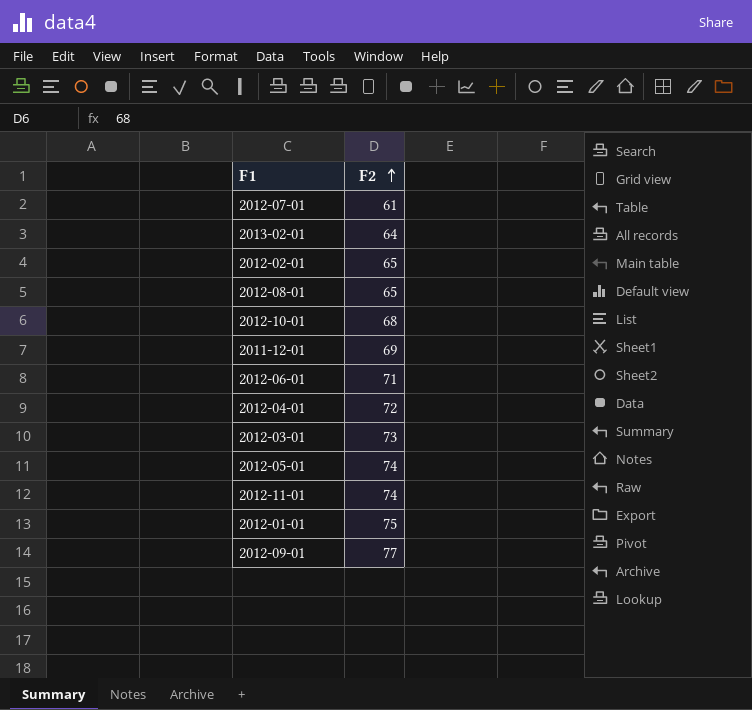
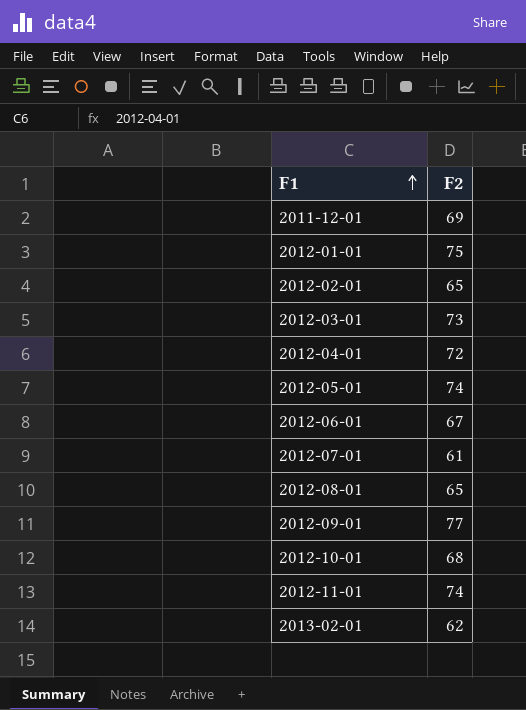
row order: F2 ascending -> F1 ascending
2012-06-01 | F2: 71 -> 67
2013-02-01 | F2: 64 -> 62

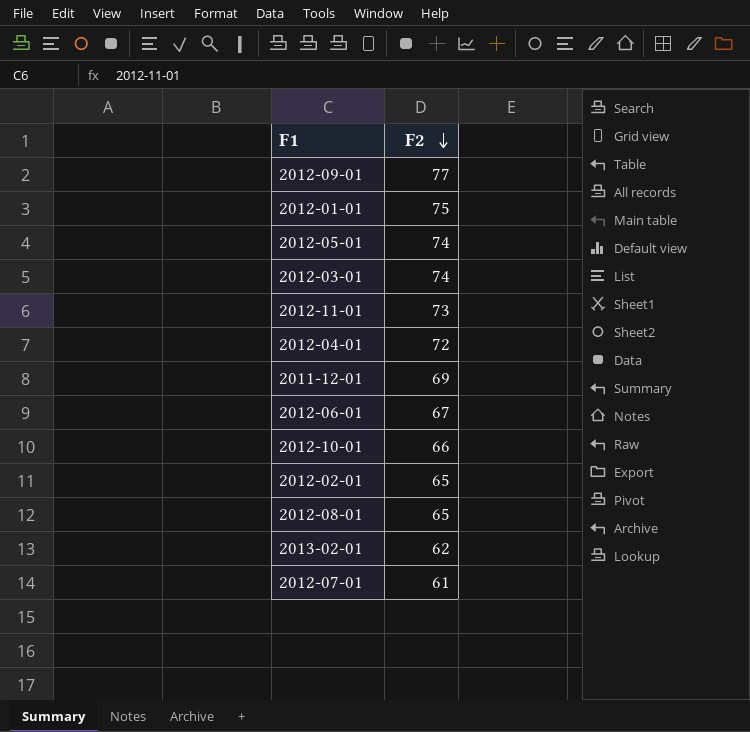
row order: F1 ascending -> F2 descending
2012-03-01 | F2: 73 -> 74
2012-11-01 | F2: 74 -> 73
2012-10-01 | F2: 68 -> 66

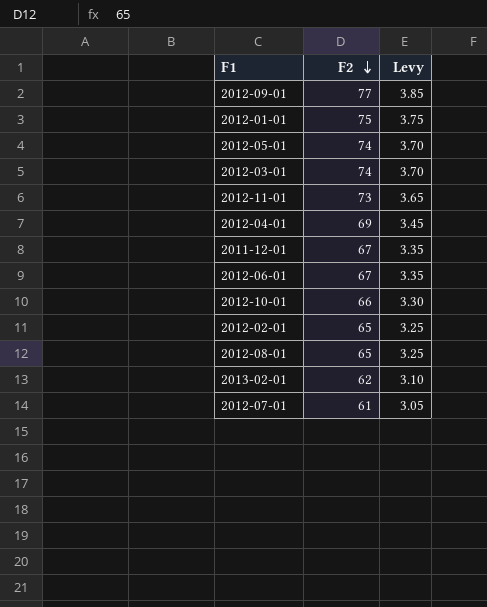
column Levy | formula: none -> [F2] * 0.05
2012-04-01 | F2: 72 -> 69
2011-12-01 | F2: 69 -> 67

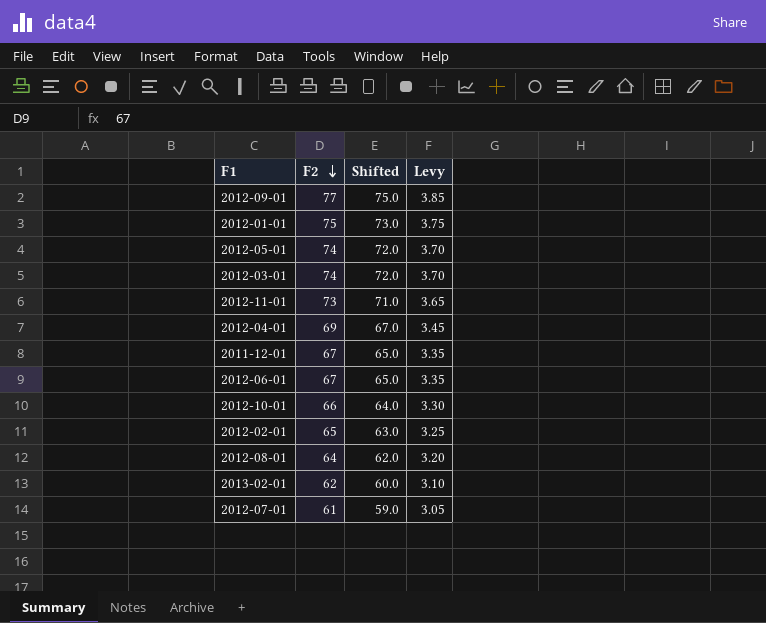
column Shifted | formula: none -> [F2] - 2
2012-08-01 | F2: 65 -> 64
2012-08-01 | Levy: 3.25 -> 3.20

